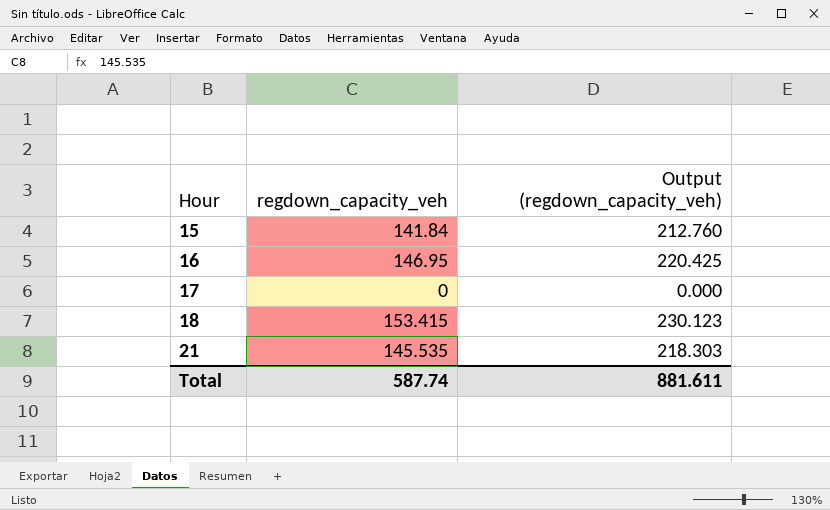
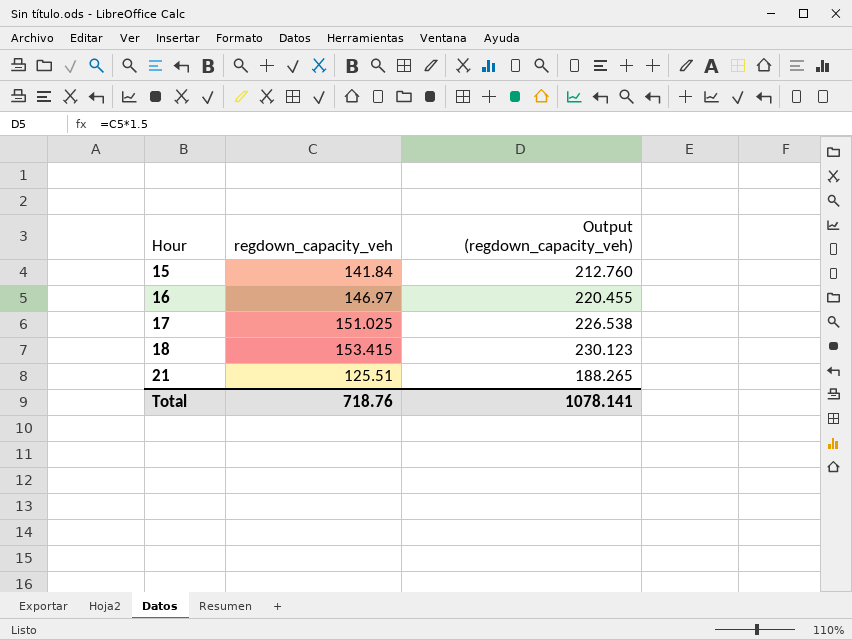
16 | regdown_capacity_veh: 146.95 -> 146.97
16 | Output (regdown_capacity_veh): 220.425 -> 220.455
17 | regdown_capacity_veh: 0 -> 151.025
17 | Output (regdown_capacity_veh): 0.000 -> 226.538
21 | regdown_capacity_veh: 145.535 -> 125.51
21 | Output (regdown_capacity_veh): 218.303 -> 188.265
Total | regdown_capacity_veh: 587.74 -> 718.76
Total | Output (regdown_capacity_veh): 881.611 -> 1078.141

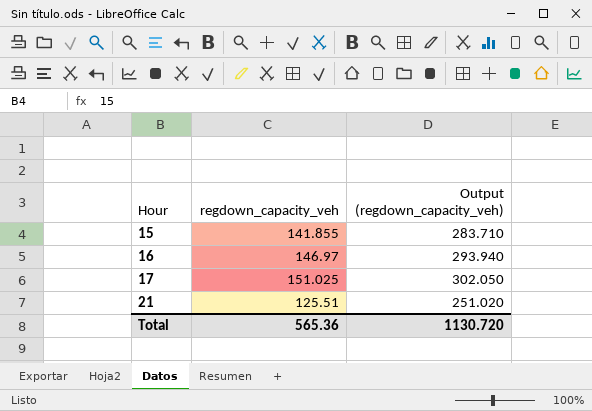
column Output (regdown_capacity_veh) | formula: [regdown_capacity_veh] * 1.5 -> [regdown_capacity_veh] * 2
row 18: 153.415 | 230.123 -> none
15 | regdown_capacity_veh: 141.84 -> 141.855
Total | regdown_capacity_veh: 718.76 -> 565.36
Total | Output (regdown_capacity_veh): 1078.141 -> 1130.720

